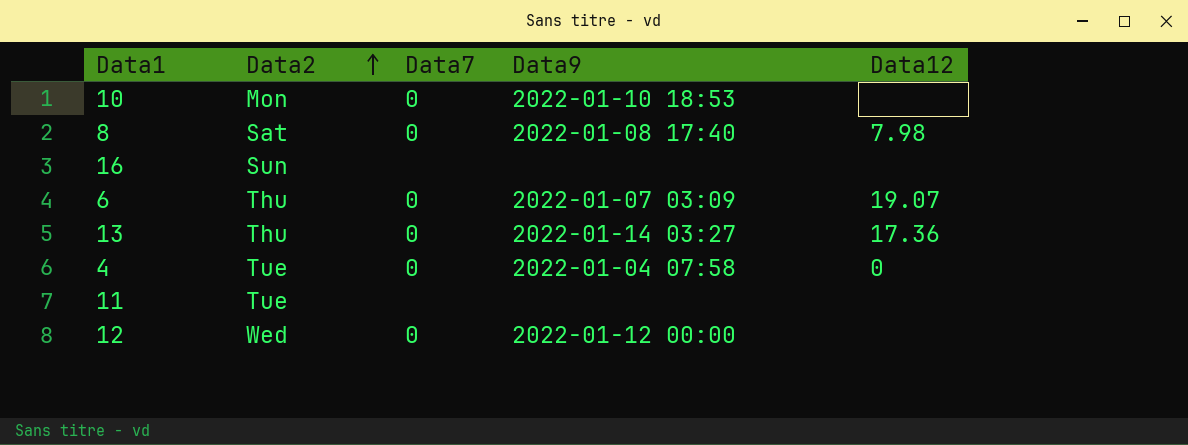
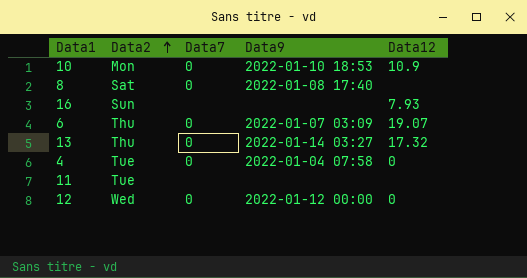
10 | Data12: none -> 10.9
8 | Data12: 7.98 -> none
16 | Data12: none -> 7.93
13 | Data12: 17.36 -> 17.32
12 | Data12: none -> 0

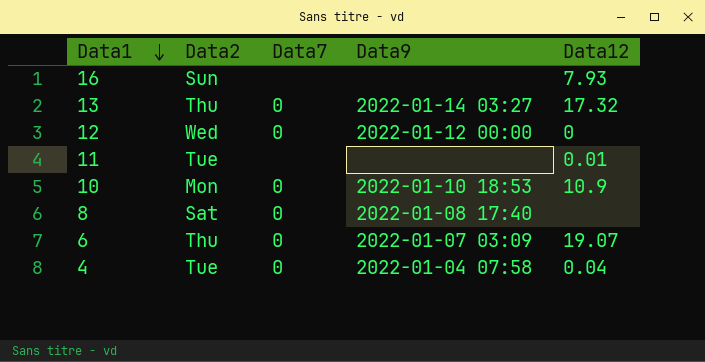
row order: Data2 ascending -> Data1 descending
11 | Data12: none -> 0.01
4 | Data12: 0 -> 0.04

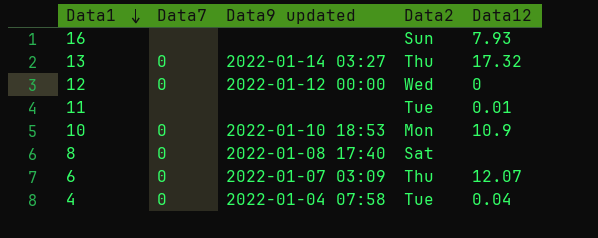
column name: Data9 -> Data9 updated
column Data2 | position: 2 -> 4
6 | Data12: 19.07 -> 12.07

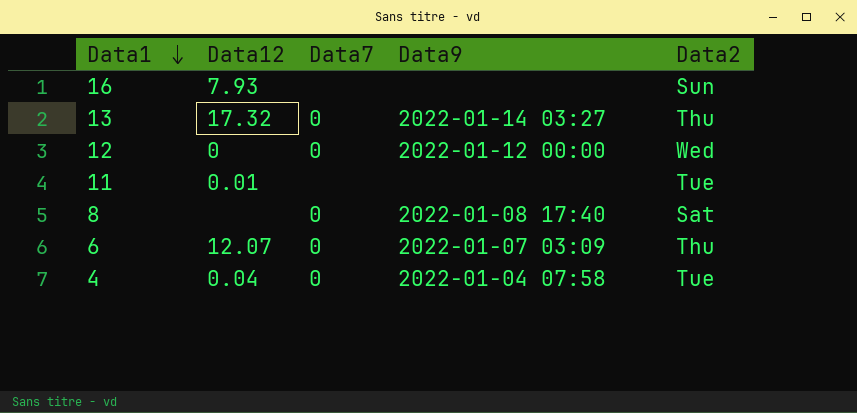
column Data12 | position: 5 -> 2
column name: Data9 updated -> Data9
row 10: 0 | 2022-01-10 18:53 | Mon | 10.9 -> none

